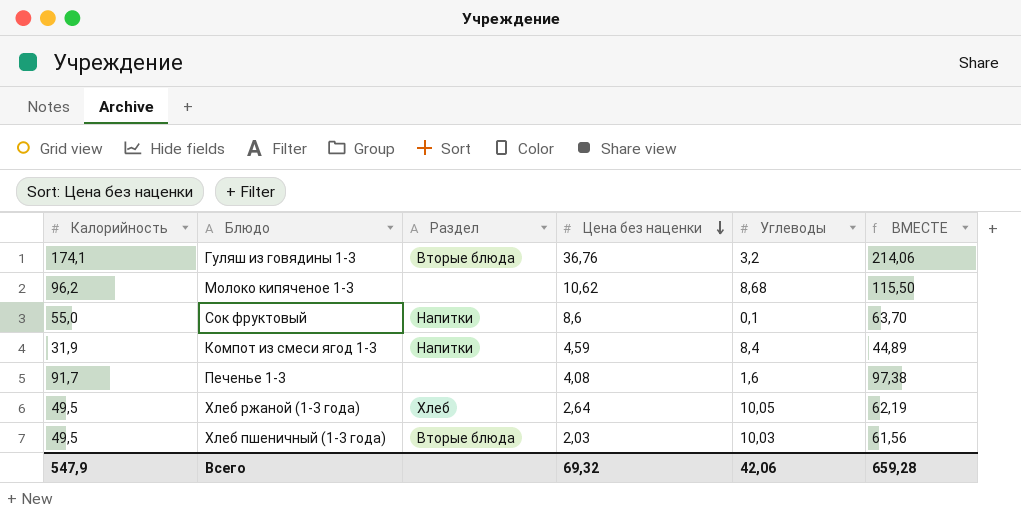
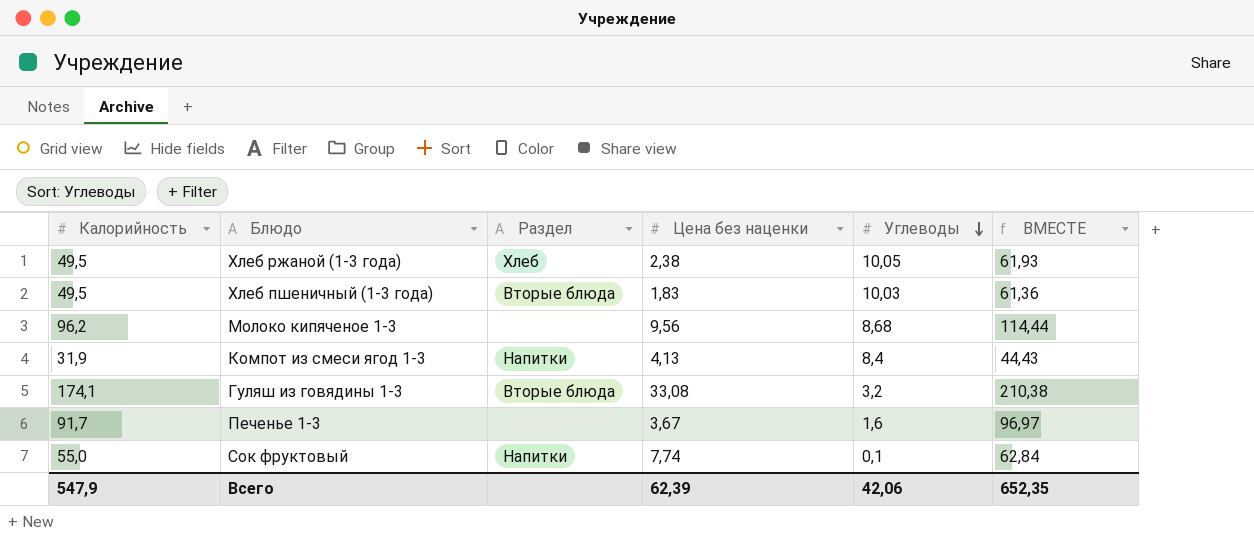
row order: Цена без наценки descending -> Углеводы descending
Хлеб ржаной (1-3 года) | Цена без наценки: 2,64 -> 2,38
Хлеб ржаной (1-3 года) | ВМЕСТЕ: 62,19 -> 61,93
Хлеб пшеничный (1-3 года) | Цена без наценки: 2,03 -> 1,83
Хлеб пшеничный (1-3 года) | ВМЕСТЕ: 61,56 -> 61,36
Молоко кипяченое 1-3 | Цена без наценки: 10,62 -> 9,56
Молоко кипяченое 1-3 | ВМЕСТЕ: 115,50 -> 114,44
Компот из смеси ягод 1-3 | Цена без наценки: 4,59 -> 4,13
Компот из смеси ягод 1-3 | ВМЕСТЕ: 44,89 -> 44,43
Гуляш из говядины 1-3 | Цена без наценки: 36,76 -> 33,08
Гуляш из говядины 1-3 | ВМЕСТЕ: 214,06 -> 210,38
Печенье 1-3 | Цена без наценки: 4,08 -> 3,67
Печенье 1-3 | ВМЕСТЕ: 97,38 -> 96,97
Сок фруктовый | Цена без наценки: 8,6 -> 7,74
Сок фруктовый | ВМЕСТЕ: 63,70 -> 62,84
Всего | Цена без наценки: 69,32 -> 62,39
Всего | ВМЕСТЕ: 659,28 -> 652,35

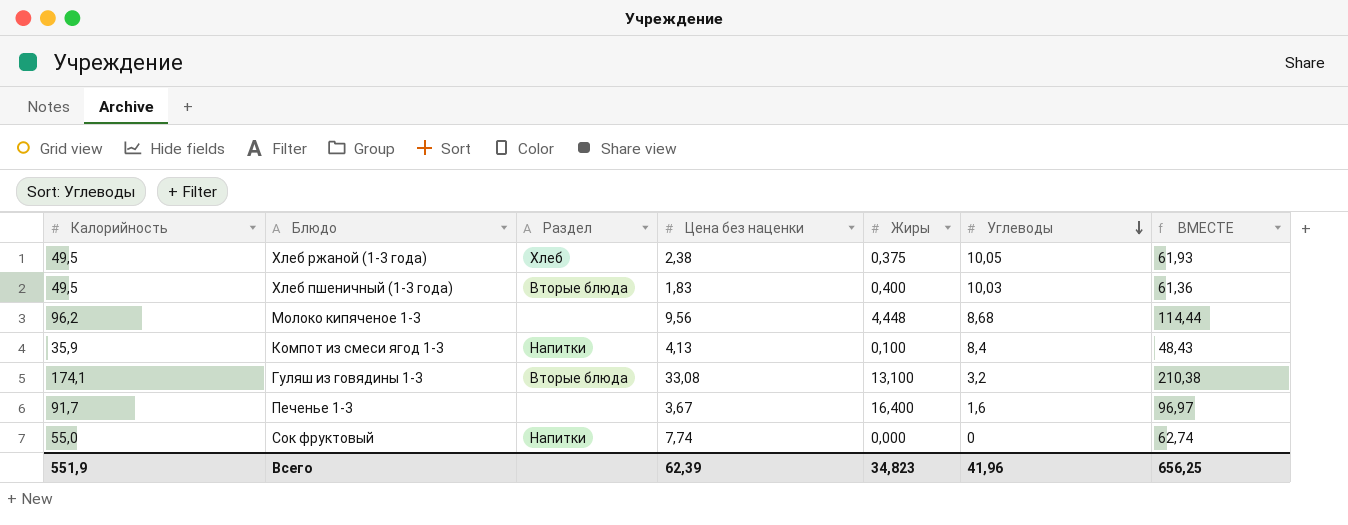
column Жиры | position: none -> 5
Компот из смеси ягод 1-3 | Калорийность: 31,9 -> 35,9
Компот из смеси ягод 1-3 | ВМЕСТЕ: 44,43 -> 48,43
Сок фруктовый | Углеводы: 0,1 -> 0
Сок фруктовый | ВМЕСТЕ: 62,84 -> 62,74
Всего | Калорийность: 547,9 -> 551,9
Всего | Углеводы: 42,06 -> 41,96
Всего | ВМЕСТЕ: 652,35 -> 656,25

